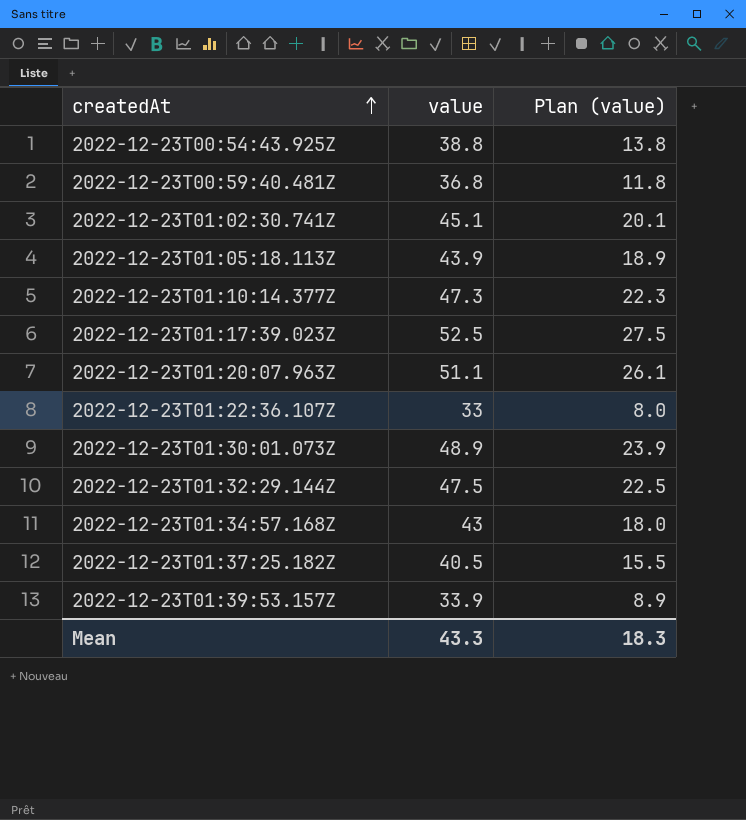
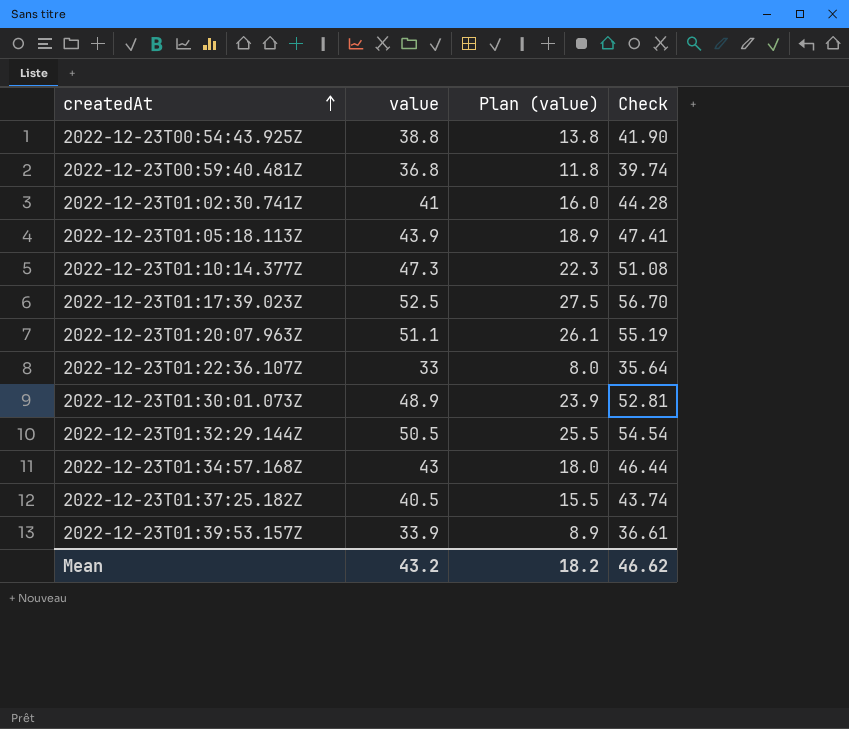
column Check | formula: none -> [value] * 1.08
2022-12-23T01:02:30.741Z | value: 45.1 -> 41
2022-12-23T01:02:30.741Z | Plan (value): 20.1 -> 16.0
2022-12-23T01:32:29.144Z | value: 47.5 -> 50.5
2022-12-23T01:32:29.144Z | Plan (value): 22.5 -> 25.5
Mean | value: 43.3 -> 43.2
Mean | Plan (value): 18.3 -> 18.2

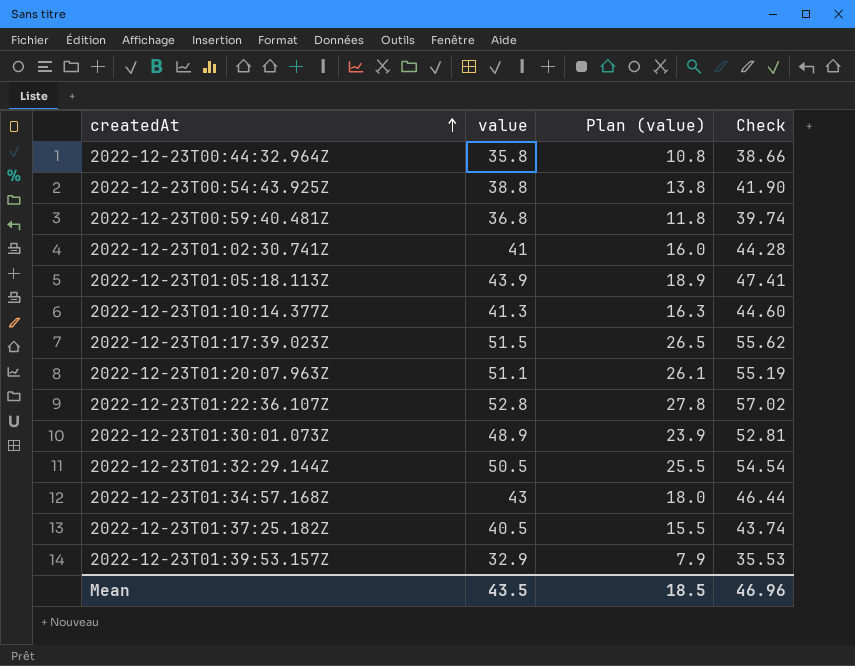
row 2022-12-23T00:44:32.964Z: none -> 35.8 | 10.8 | 38.66
2022-12-23T01:10:14.377Z | value: 47.3 -> 41.3
2022-12-23T01:10:14.377Z | Plan (value): 22.3 -> 16.3
2022-12-23T01:10:14.377Z | Check: 51.08 -> 44.60
2022-12-23T01:17:39.023Z | value: 52.5 -> 51.5
2022-12-23T01:17:39.023Z | Plan (value): 27.5 -> 26.5
2022-12-23T01:17:39.023Z | Check: 56.70 -> 55.62
2022-12-23T01:22:36.107Z | value: 33 -> 52.8
2022-12-23T01:22:36.107Z | Plan (value): 8.0 -> 27.8
2022-12-23T01:22:36.107Z | Check: 35.64 -> 57.02
2022-12-23T01:39:53.157Z | value: 33.9 -> 32.9
2022-12-23T01:39:53.157Z | Plan (value): 8.9 -> 7.9
2022-12-23T01:39:53.157Z | Check: 36.61 -> 35.53
Mean | value: 43.2 -> 43.5
Mean | Plan (value): 18.2 -> 18.5
Mean | Check: 46.62 -> 46.96

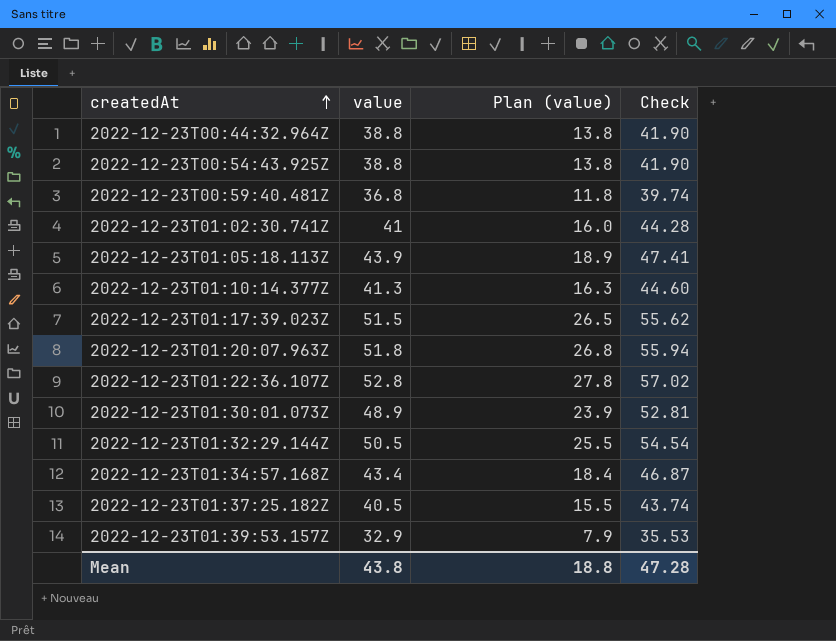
2022-12-23T00:44:32.964Z | value: 35.8 -> 38.8
2022-12-23T00:44:32.964Z | Plan (value): 10.8 -> 13.8
2022-12-23T00:44:32.964Z | Check: 38.66 -> 41.90
2022-12-23T01:20:07.963Z | value: 51.1 -> 51.8
2022-12-23T01:20:07.963Z | Plan (value): 26.1 -> 26.8
2022-12-23T01:20:07.963Z | Check: 55.19 -> 55.94
2022-12-23T01:34:57.168Z | value: 43 -> 43.4
2022-12-23T01:34:57.168Z | Plan (value): 18.0 -> 18.4
2022-12-23T01:34:57.168Z | Check: 46.44 -> 46.87
Mean | value: 43.5 -> 43.8
Mean | Plan (value): 18.5 -> 18.8
Mean | Check: 46.96 -> 47.28

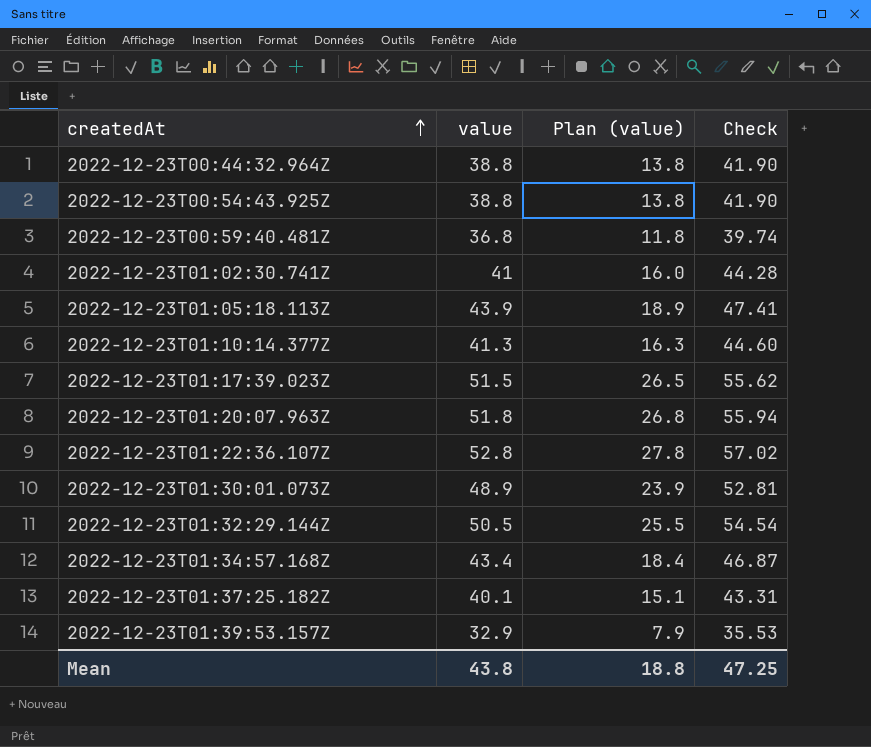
2022-12-23T01:37:25.182Z | value: 40.5 -> 40.1
2022-12-23T01:37:25.182Z | Plan (value): 15.5 -> 15.1
2022-12-23T01:37:25.182Z | Check: 43.74 -> 43.31
Mean | Check: 47.28 -> 47.25

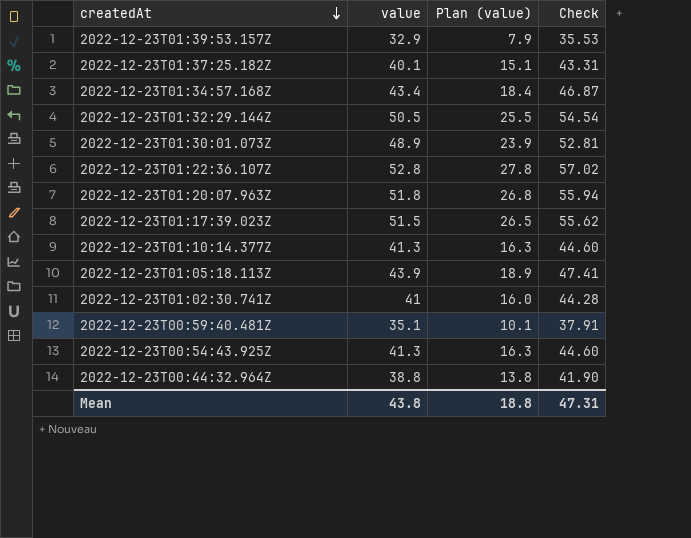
row order: createdAt ascending -> createdAt descending
2022-12-23T00:59:40.481Z | value: 36.8 -> 35.1
2022-12-23T00:59:40.481Z | Plan (value): 11.8 -> 10.1
2022-12-23T00:59:40.481Z | Check: 39.74 -> 37.91
2022-12-23T00:54:43.925Z | value: 38.8 -> 41.3
2022-12-23T00:54:43.925Z | Plan (value): 13.8 -> 16.3
2022-12-23T00:54:43.925Z | Check: 41.90 -> 44.60
Mean | Check: 47.25 -> 47.31

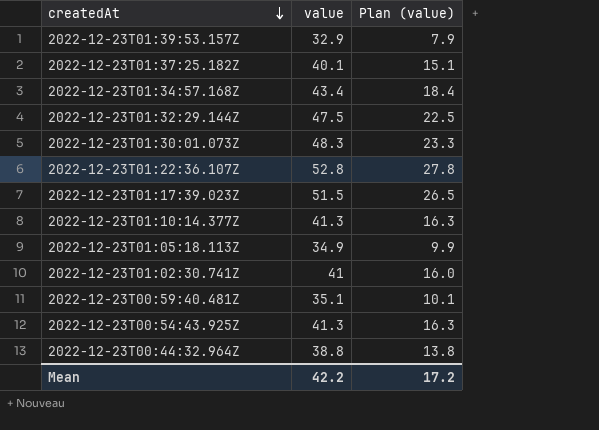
column Check | formula: [value] * 1.08 -> none
row 2022-12-23T01:20:07.963Z: 51.8 | 26.8 | 55.94 -> none
2022-12-23T01:32:29.144Z | value: 50.5 -> 47.5
2022-12-23T01:32:29.144Z | Plan (value): 25.5 -> 22.5
2022-12-23T01:30:01.073Z | value: 48.9 -> 48.3
2022-12-23T01:30:01.073Z | Plan (value): 23.9 -> 23.3
2022-12-23T01:05:18.113Z | value: 43.9 -> 34.9
2022-12-23T01:05:18.113Z | Plan (value): 18.9 -> 9.9
Mean | value: 43.8 -> 42.2
Mean | Plan (value): 18.8 -> 17.2

